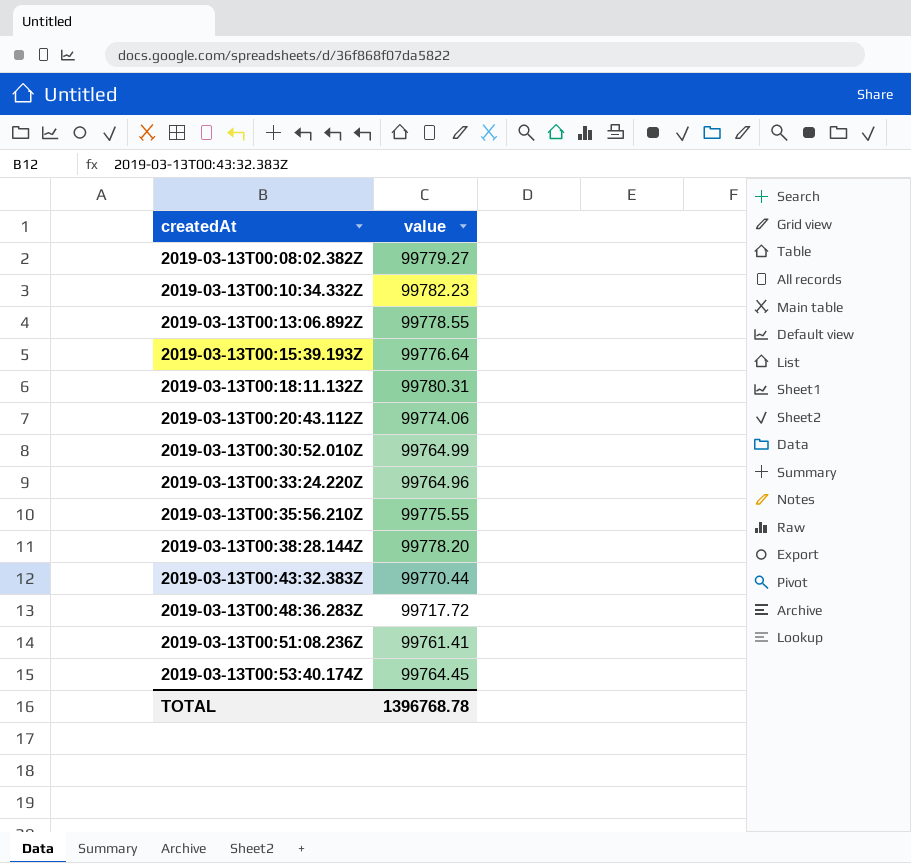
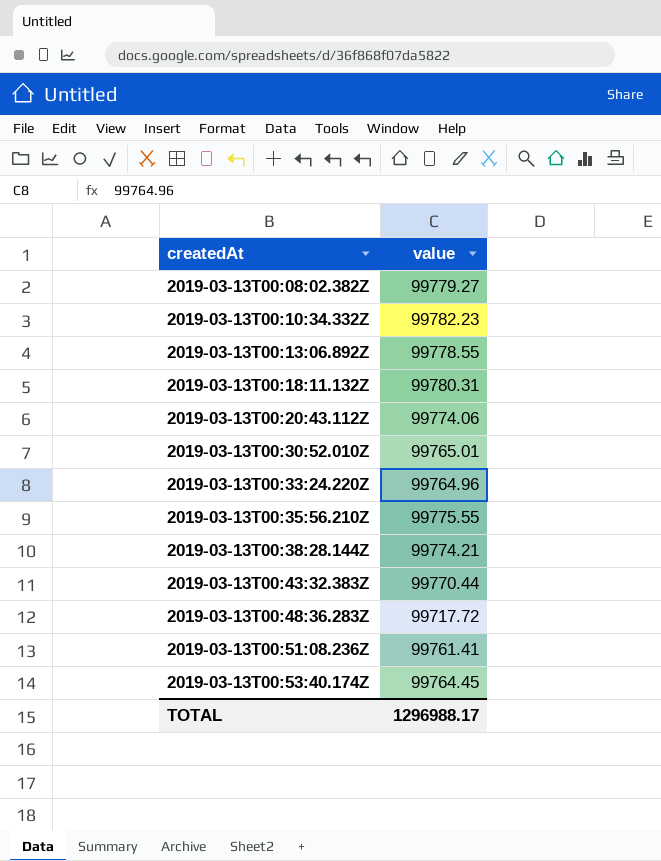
row 2019-03-13T00:15:39.193Z: 99776.64 -> none
2019-03-13T00:30:52.010Z | value: 99764.99 -> 99765.01
2019-03-13T00:38:28.144Z | value: 99778.20 -> 99774.21
TOTAL | value: 1396768.78 -> 1296988.17

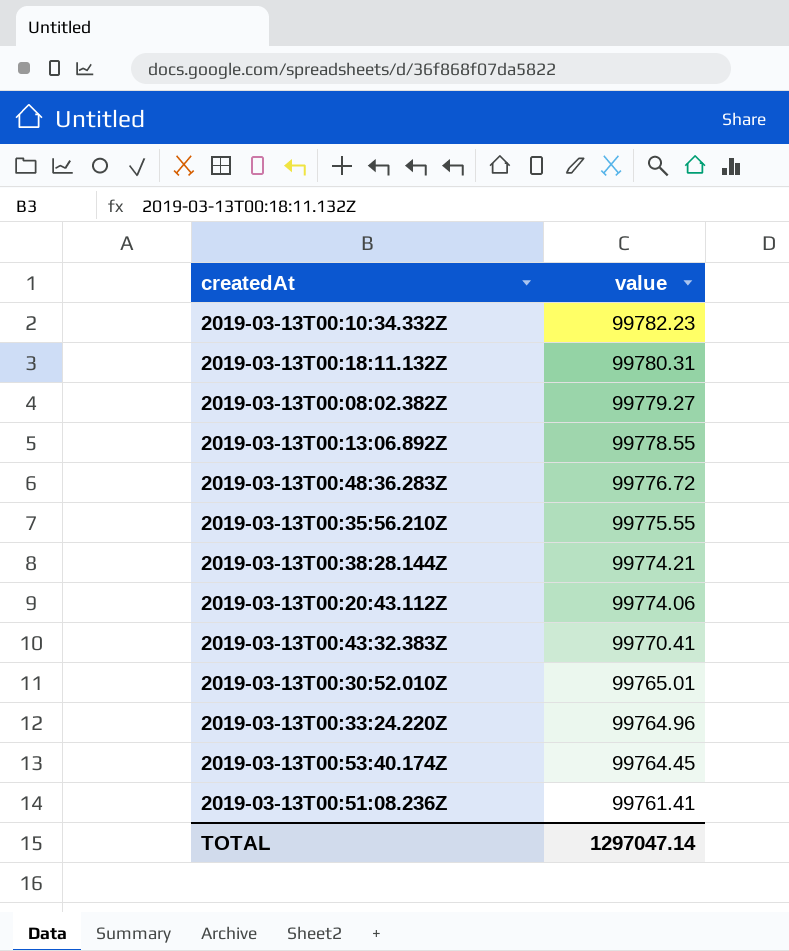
row order: createdAt ascending -> value descending
2019-03-13T00:48:36.283Z | value: 99717.72 -> 99776.72
2019-03-13T00:43:32.383Z | value: 99770.44 -> 99770.41
TOTAL | value: 1296988.17 -> 1297047.14

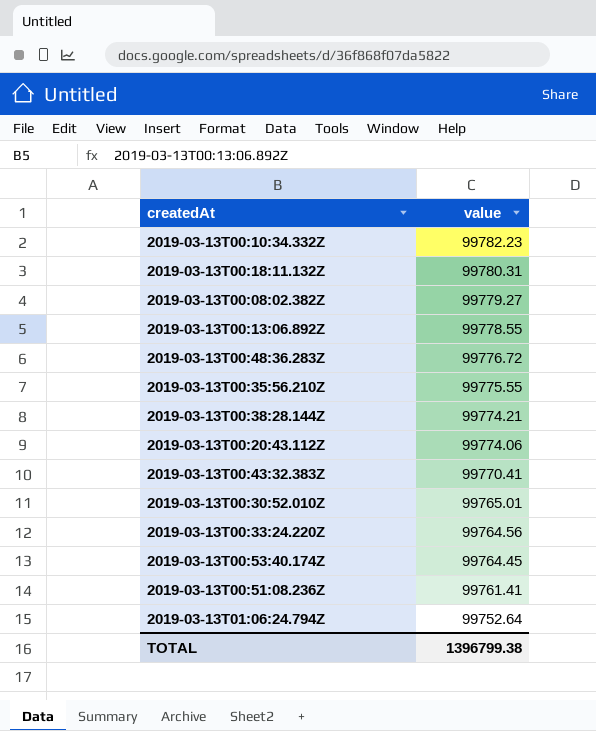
2019-03-13T00:33:24.220Z | value: 99764.96 -> 99764.56
row 2019-03-13T01:06:24.794Z: none -> 99752.64
TOTAL | value: 1297047.14 -> 1396799.38

